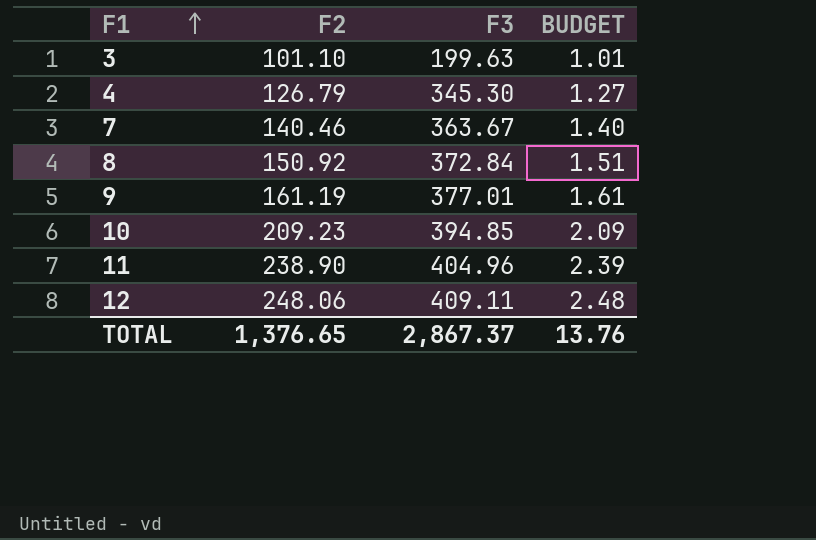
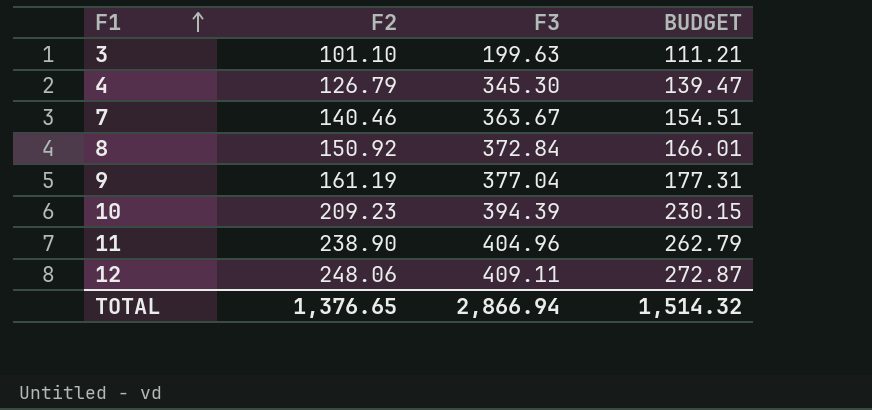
column BUDGET | formula: [F2] * 0.01 -> [F2] * 1.1
9 | F3: 377.01 -> 377.04
10 | F3: 394.85 -> 394.39
TOTAL | F3: 2,867.37 -> 2,866.94
TOTAL | BUDGET: 13.76 -> 1,514.32

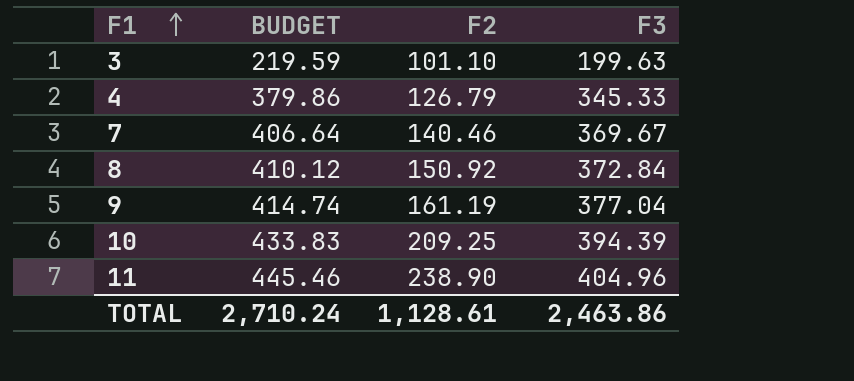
column BUDGET | formula: [F2] * 1.1 -> [F3] * 1.1
column BUDGET | position: 4 -> 2
row 12: 248.06 | 409.11 | 272.87 -> none
4 | F3: 345.30 -> 345.33
7 | F3: 363.67 -> 369.67
10 | F2: 209.23 -> 209.25
TOTAL | BUDGET: 1,514.32 -> 2,710.24
TOTAL | F2: 1,376.65 -> 1,128.61
TOTAL | F3: 2,866.94 -> 2,463.86

